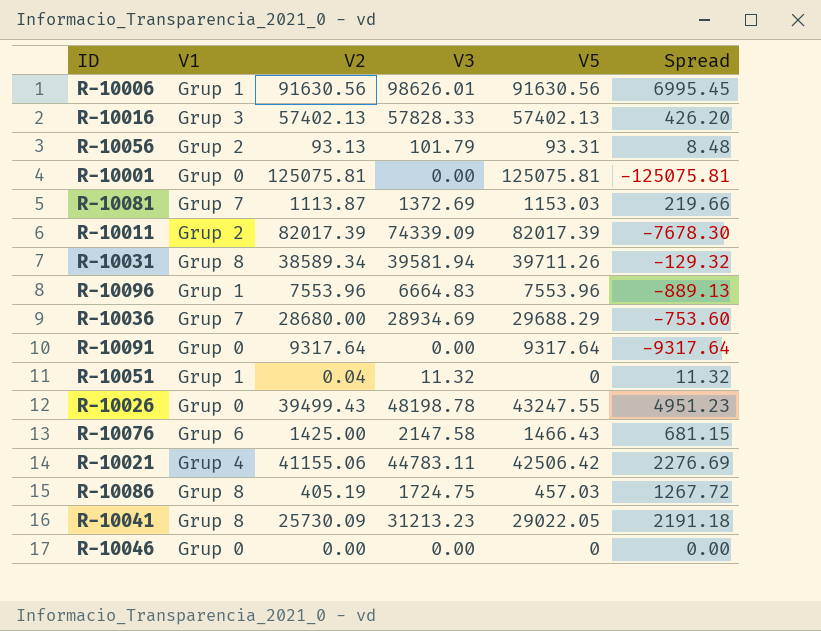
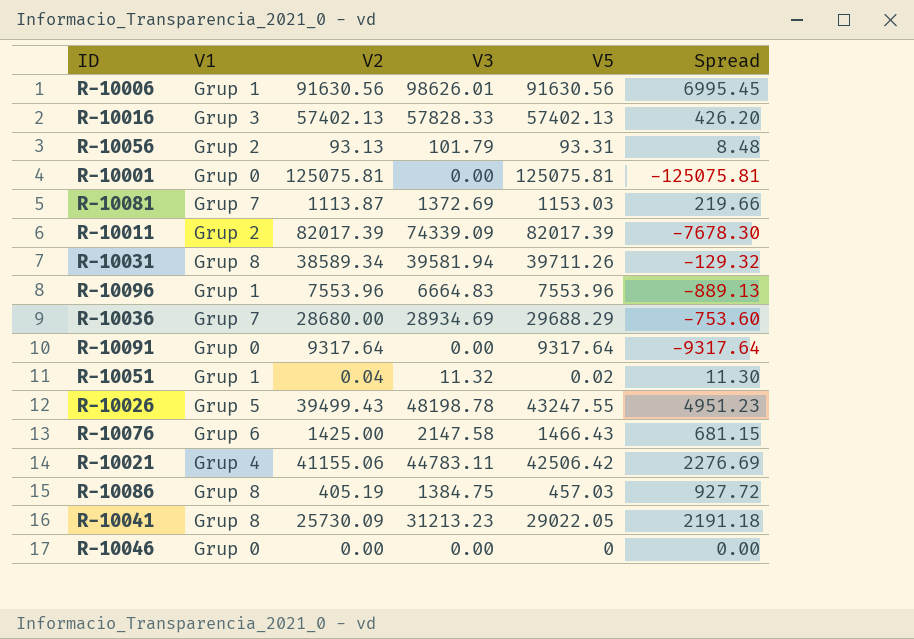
R-10051 | V5: 0 -> 0.02
R-10051 | Spread: 11.32 -> 11.30
R-10026 | V1: Grup 0 -> Grup 5
R-10086 | V3: 1724.75 -> 1384.75
R-10086 | Spread: 1267.72 -> 927.72

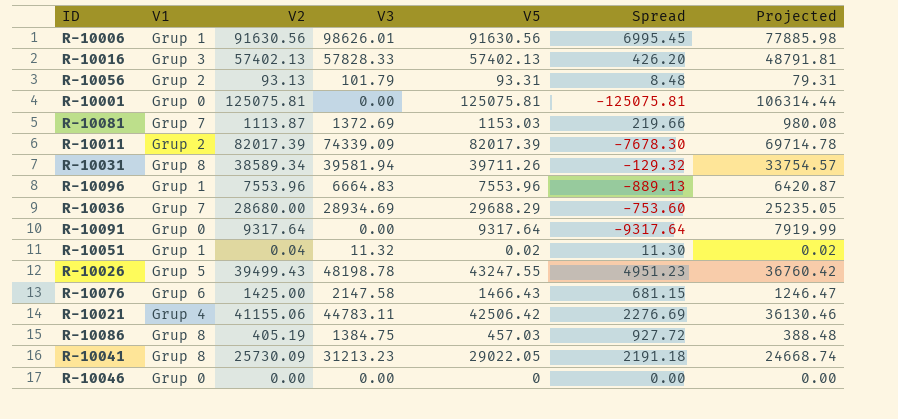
column Projected | formula: none -> [V5] * 0.85

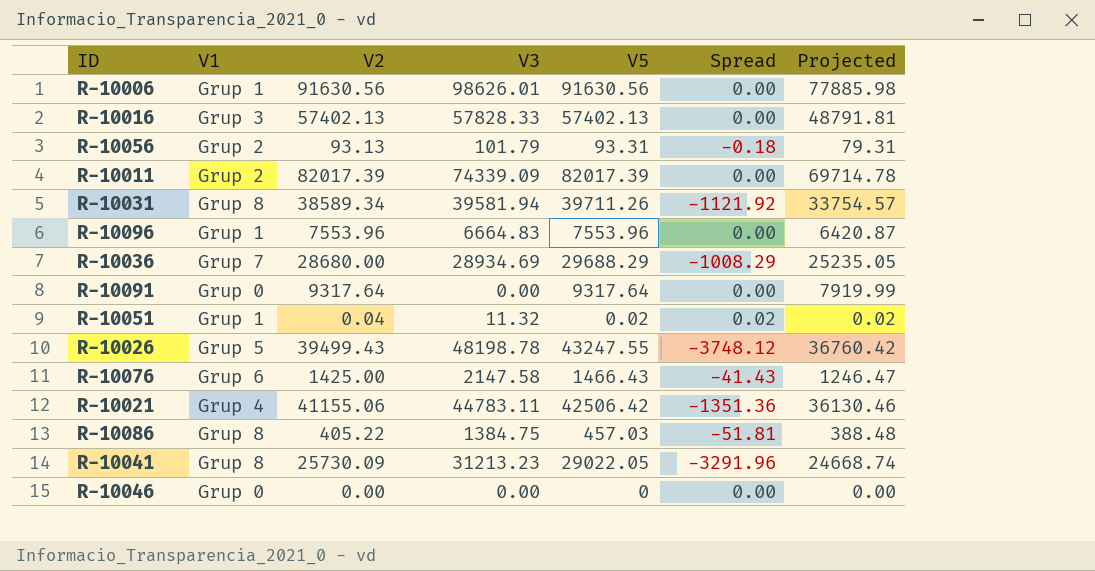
column Spread | formula: [V3] - [V5] -> [V2] - [V5]
row R-10001: Grup 0 | 125075.81 | 0.00 | 125075.81 | -125075.81 | 106314.44 -> none
row R-10081: Grup 7 | 1113.87 | 1372.69 | 1153.03 | 219.66 | 980.08 -> none
R-10086 | V2: 405.19 -> 405.22

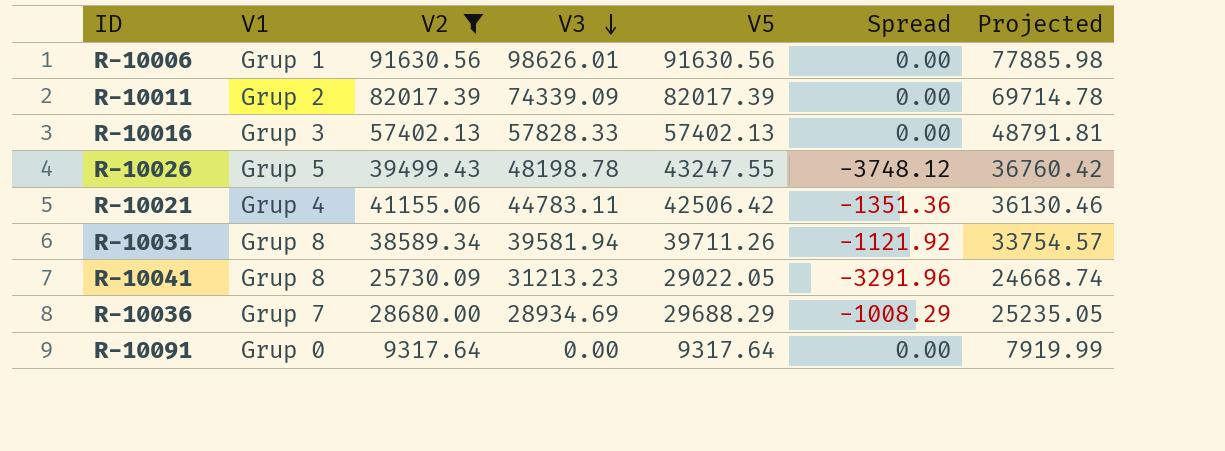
filter: none -> V2 >= 9317.64
row order: none -> V3 descending

